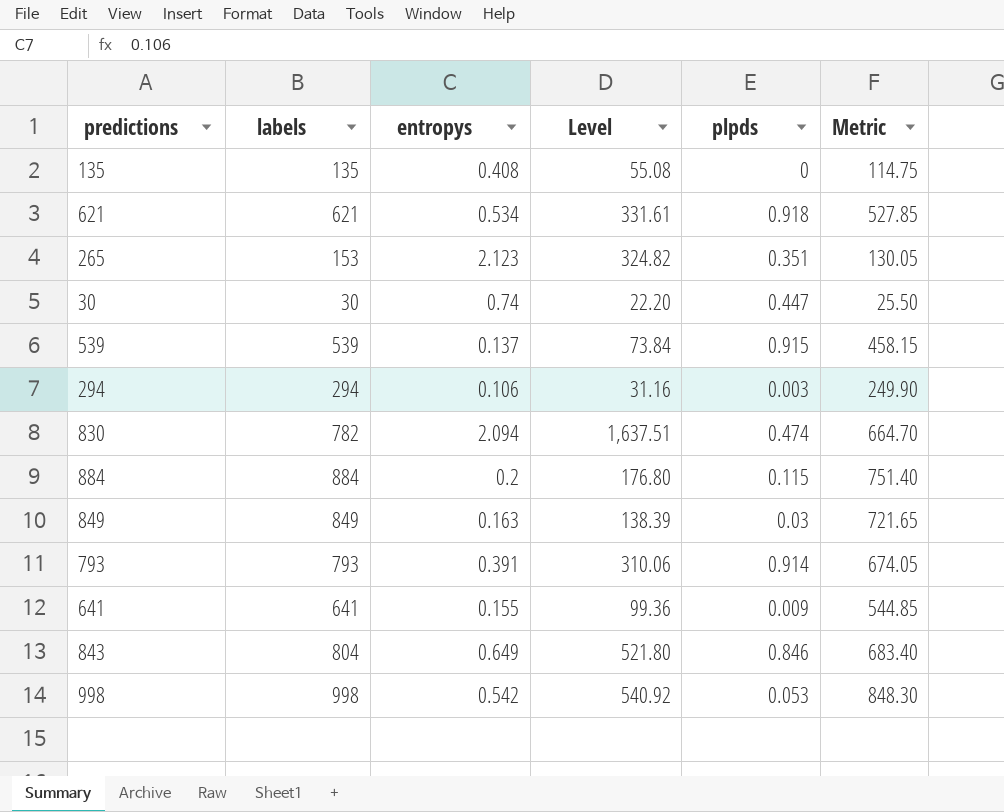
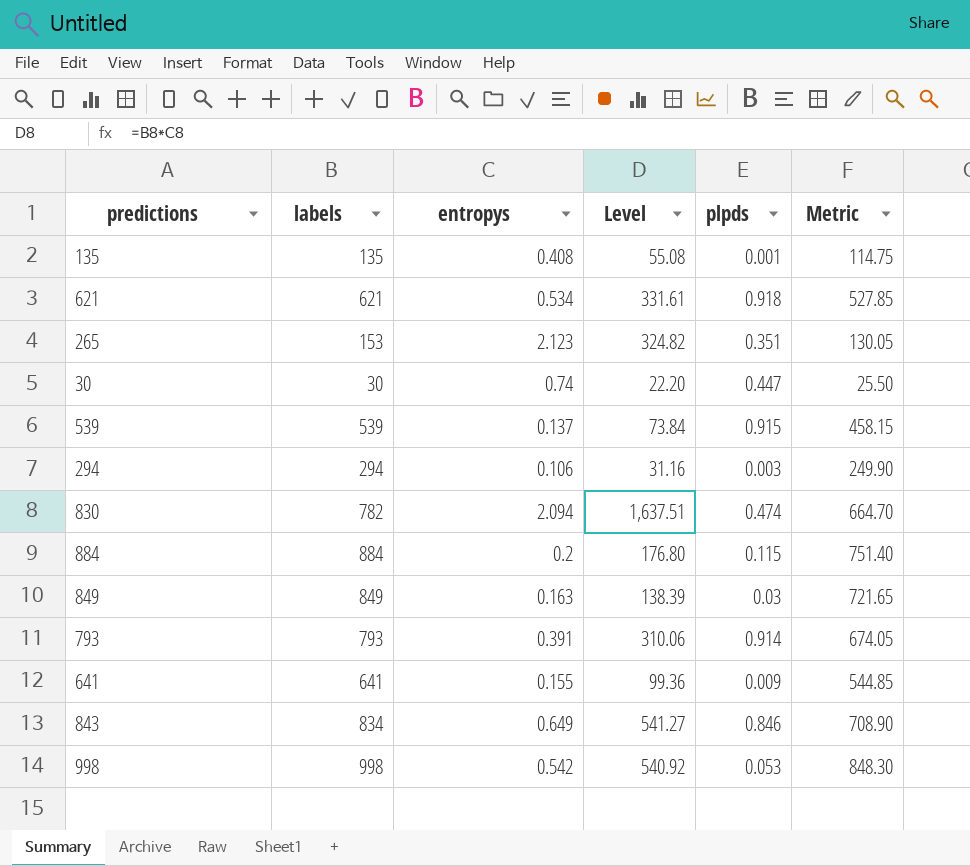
135 | plpds: 0 -> 0.001
843 | labels: 804 -> 834
843 | Level: 521.80 -> 541.27
843 | Metric: 683.40 -> 708.90

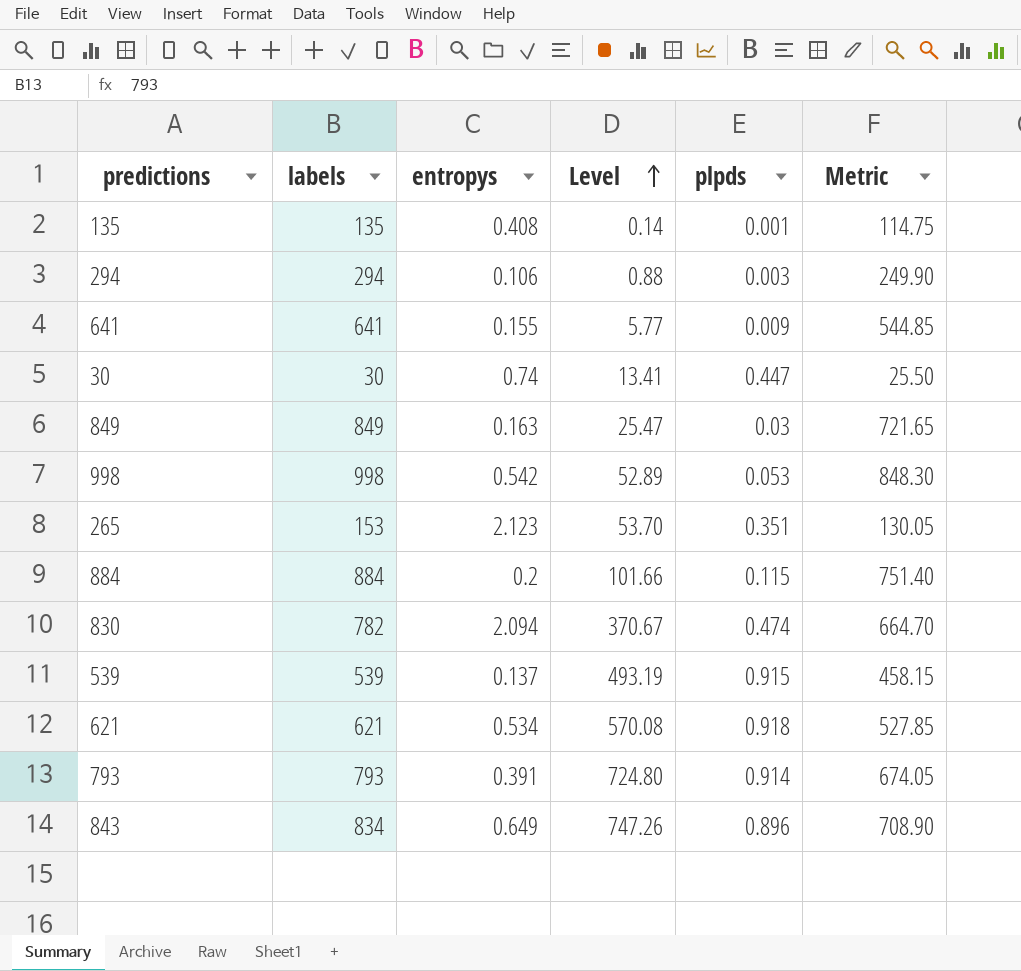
row order: none -> Level ascending
column Level | formula: [labels] * [entropys] -> [labels] * [plpds]
843 | plpds: 0.846 -> 0.896

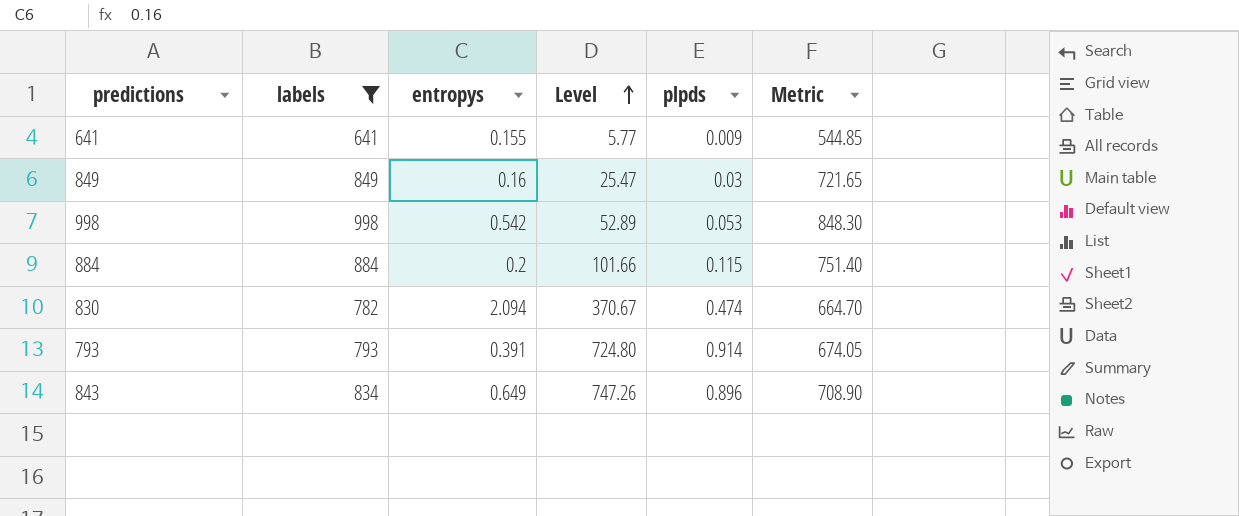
filter: none -> labels >= 641
849 | entropys: 0.163 -> 0.16

